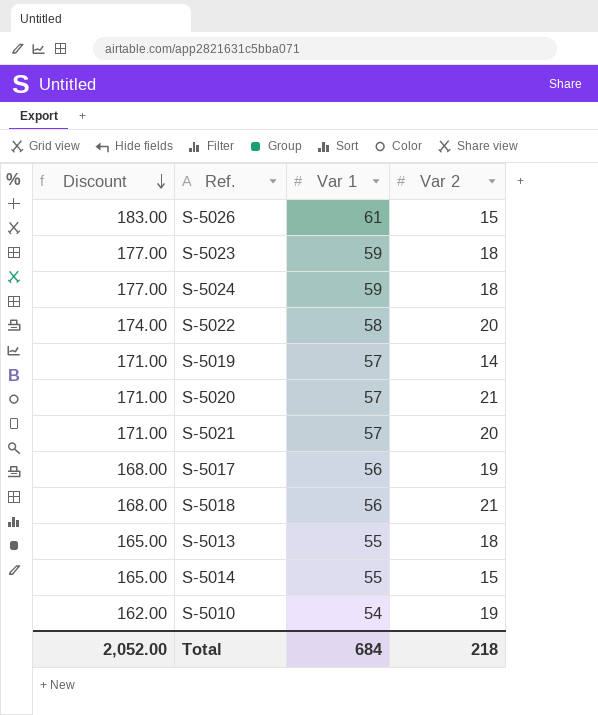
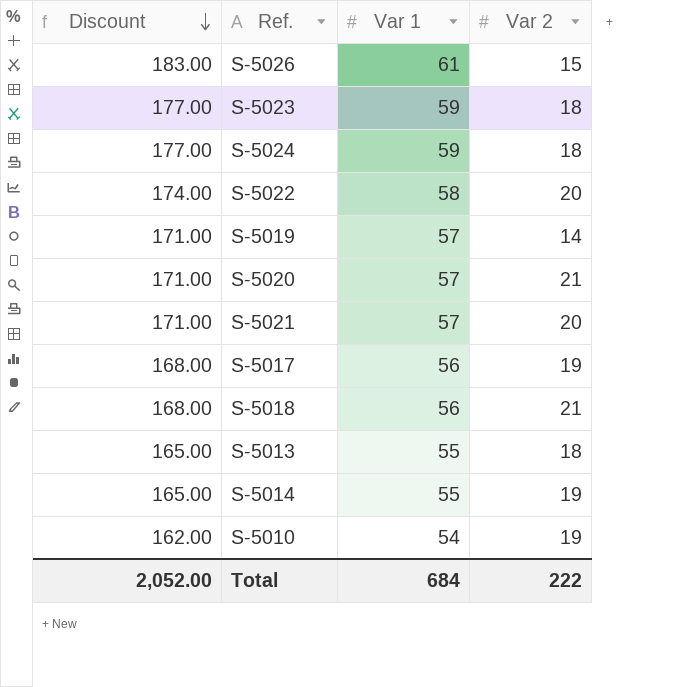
S-5014 | Var 2: 15 -> 19
Total | Var 2: 218 -> 222

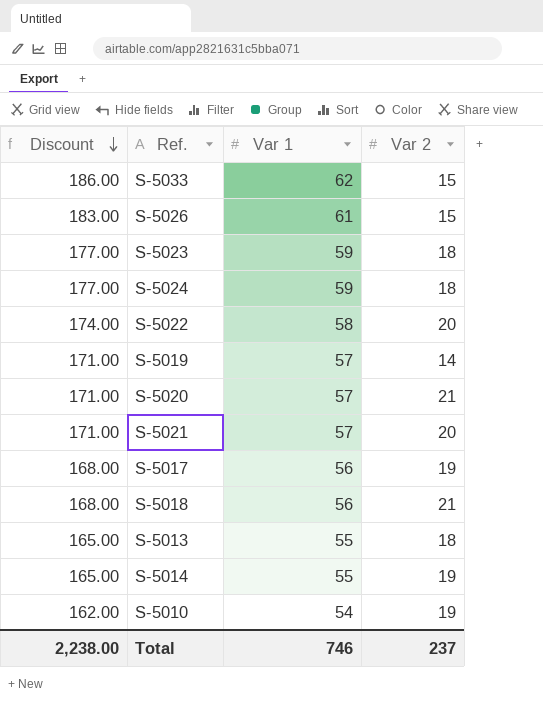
row S-5033: none -> 186.00 | 62 | 15
Total | Discount: 2,052.00 -> 2,238.00
Total | Var 1: 684 -> 746
Total | Var 2: 222 -> 237

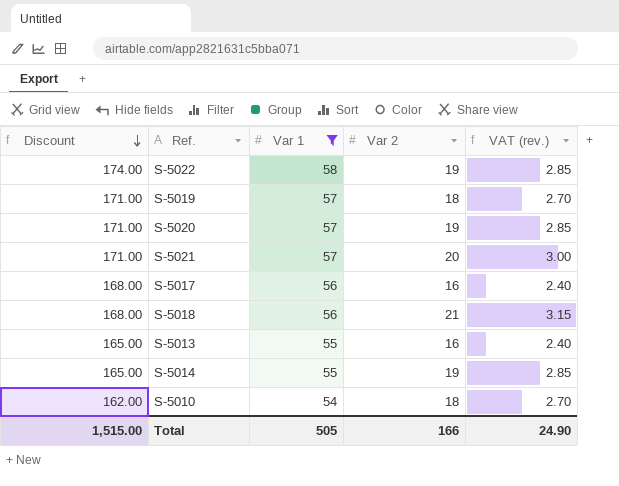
filter: none -> Var 1 <= 58
column VAT (rev.) | formula: none -> [Var 2] * 0.15
S-5022 | Var 2: 20 -> 19
S-5019 | Var 2: 14 -> 18
S-5020 | Var 2: 21 -> 19
S-5017 | Var 2: 19 -> 16
S-5013 | Var 2: 18 -> 16
S-5010 | Var 2: 19 -> 18
Total | Discount: 2,238.00 -> 1,515.00
Total | Var 1: 746 -> 505
Total | Var 2: 237 -> 166

